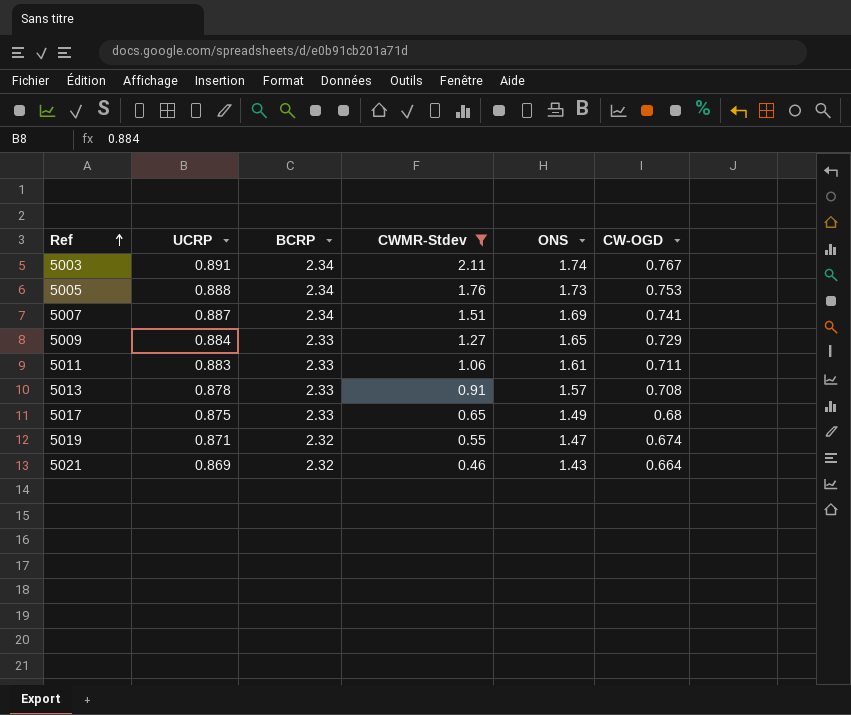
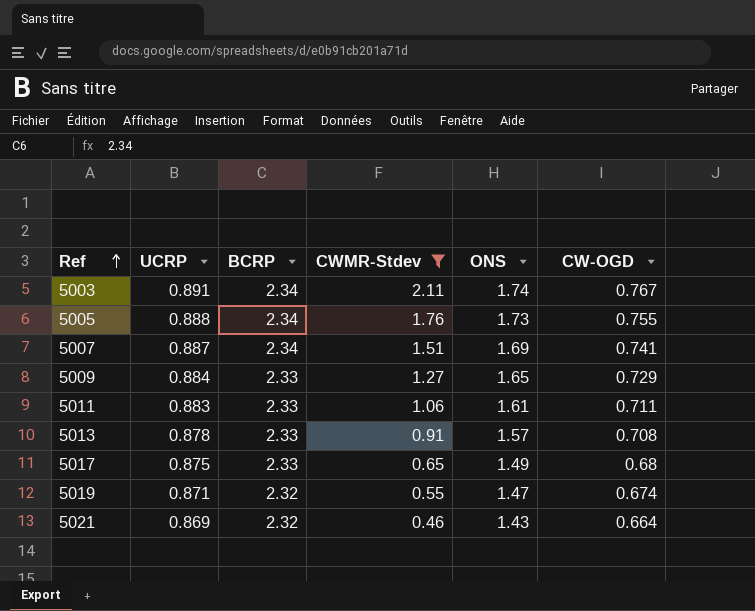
5005 | CW-OGD: 0.753 -> 0.755

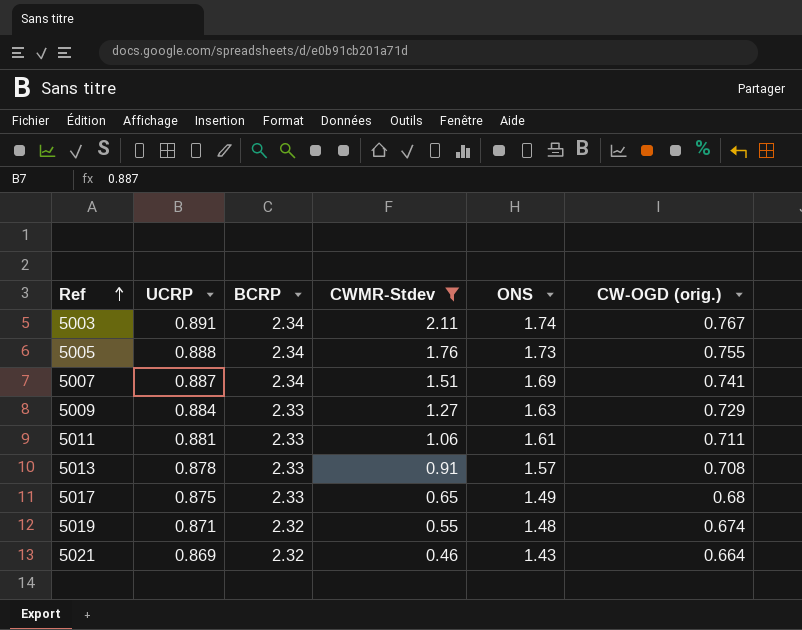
column name: CW-OGD -> CW-OGD (orig.)
5009 | ONS: 1.65 -> 1.63
5011 | UCRP: 0.883 -> 0.881
5019 | ONS: 1.47 -> 1.48

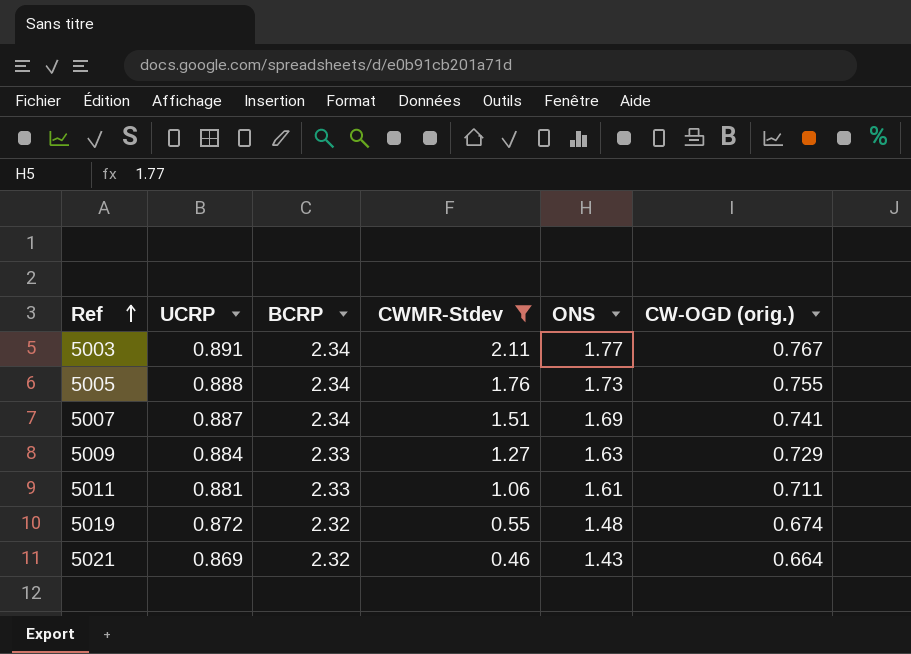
row 5013: 0.878 | 2.33 | 0.91 | 1.57 | 0.708 -> none
row 5017: 0.875 | 2.33 | 0.65 | 1.49 | 0.68 -> none
5003 | ONS: 1.74 -> 1.77
5019 | UCRP: 0.871 -> 0.872

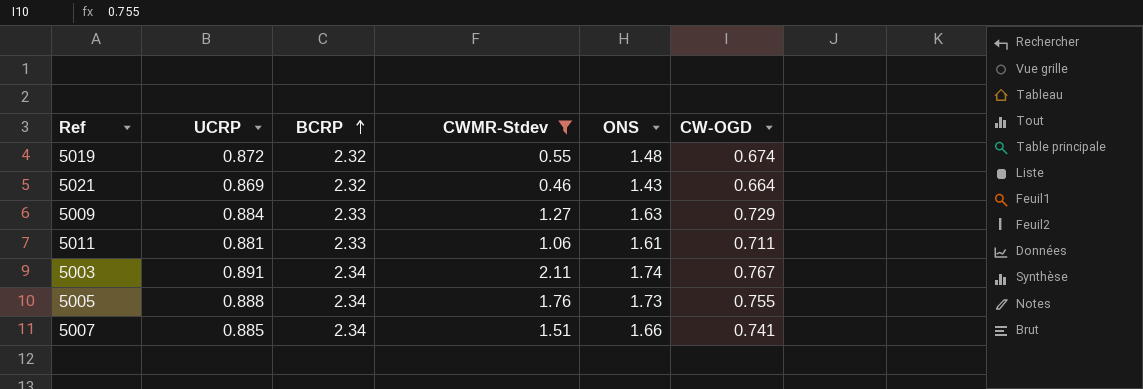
row order: Ref ascending -> BCRP ascending
column name: CW-OGD (orig.) -> CW-OGD
5003 | ONS: 1.77 -> 1.74
5007 | UCRP: 0.887 -> 0.885
5007 | ONS: 1.69 -> 1.66

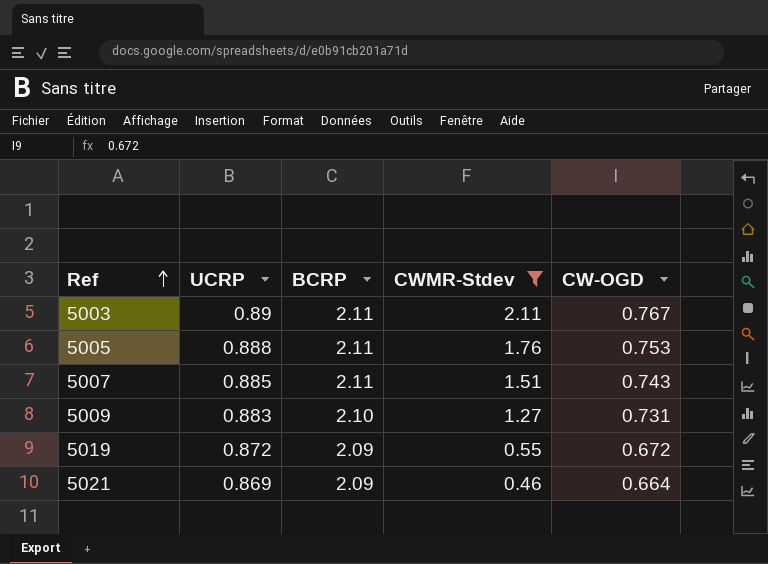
row order: BCRP ascending -> Ref ascending
column ONS | position: 5 -> none
row 5011: 0.881 | 2.33 | 1.06 | 1.61 | 0.711 -> none
5003 | UCRP: 0.891 -> 0.89
5003 | BCRP: 2.34 -> 2.11
5005 | BCRP: 2.34 -> 2.11
5005 | CW-OGD: 0.755 -> 0.753
5007 | BCRP: 2.34 -> 2.11
5007 | CW-OGD: 0.741 -> 0.743
5009 | UCRP: 0.884 -> 0.883
5009 | BCRP: 2.33 -> 2.10
5009 | CW-OGD: 0.729 -> 0.731
5019 | BCRP: 2.32 -> 2.09
5019 | CW-OGD: 0.674 -> 0.672
5021 | BCRP: 2.32 -> 2.09

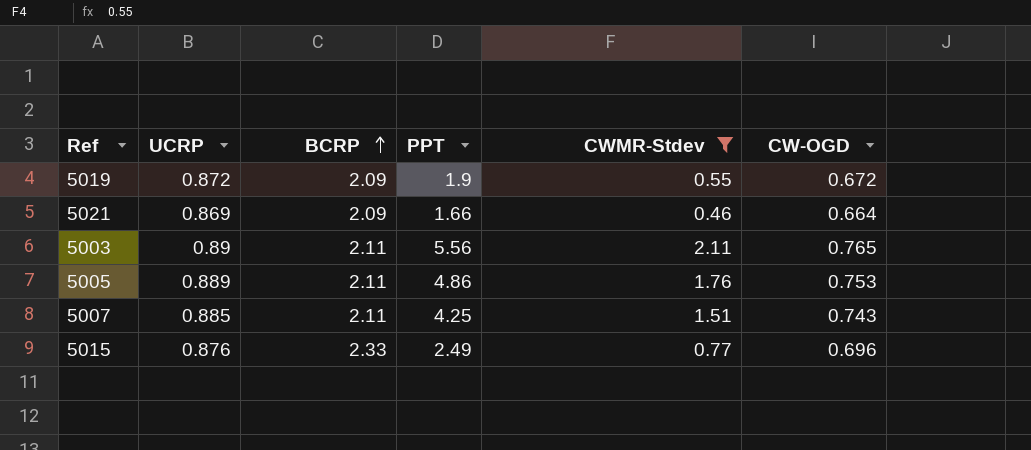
row order: Ref ascending -> BCRP ascending
column PPT | position: none -> 4
row 5009: 0.883 | 2.10 | 1.27 | 0.731 -> none
5003 | CW-OGD: 0.767 -> 0.765
5005 | UCRP: 0.888 -> 0.889
row 5015: none -> 0.876 | 2.33 | 2.49 | 0.77 | 0.696

